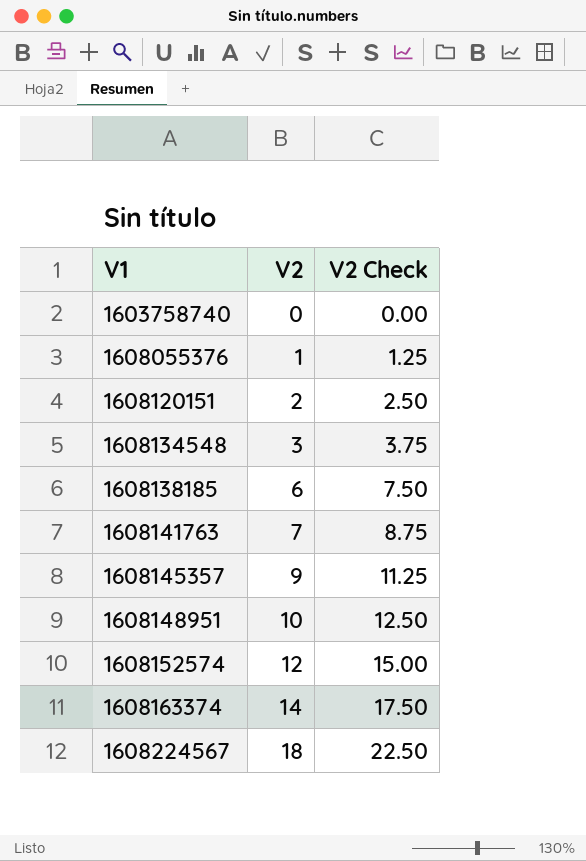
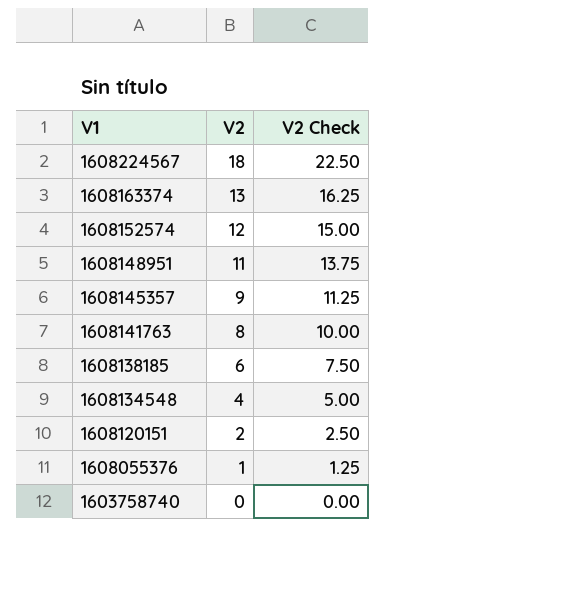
row order: V1 ascending -> V1 descending
1608163374 | V2: 14 -> 13
1608163374 | V2 Check: 17.50 -> 16.25
1608148951 | V2: 10 -> 11
1608148951 | V2 Check: 12.50 -> 13.75
1608141763 | V2: 7 -> 8
1608141763 | V2 Check: 8.75 -> 10.00
1608134548 | V2: 3 -> 4
1608134548 | V2 Check: 3.75 -> 5.00

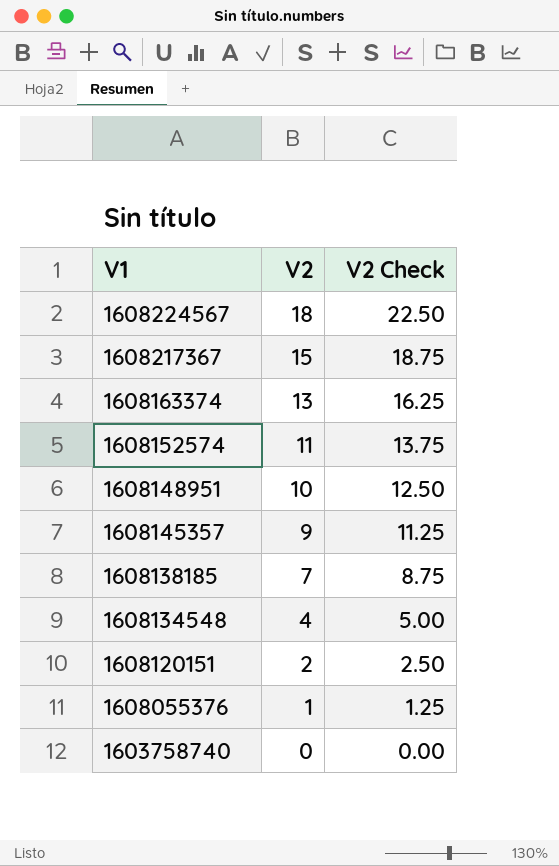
row 1608141763: 8 | 10.00 -> none
row 1608217367: none -> 15 | 18.75
1608152574 | V2: 12 -> 11
1608152574 | V2 Check: 15.00 -> 13.75
1608148951 | V2: 11 -> 10
1608148951 | V2 Check: 13.75 -> 12.50
1608138185 | V2: 6 -> 7
1608138185 | V2 Check: 7.50 -> 8.75

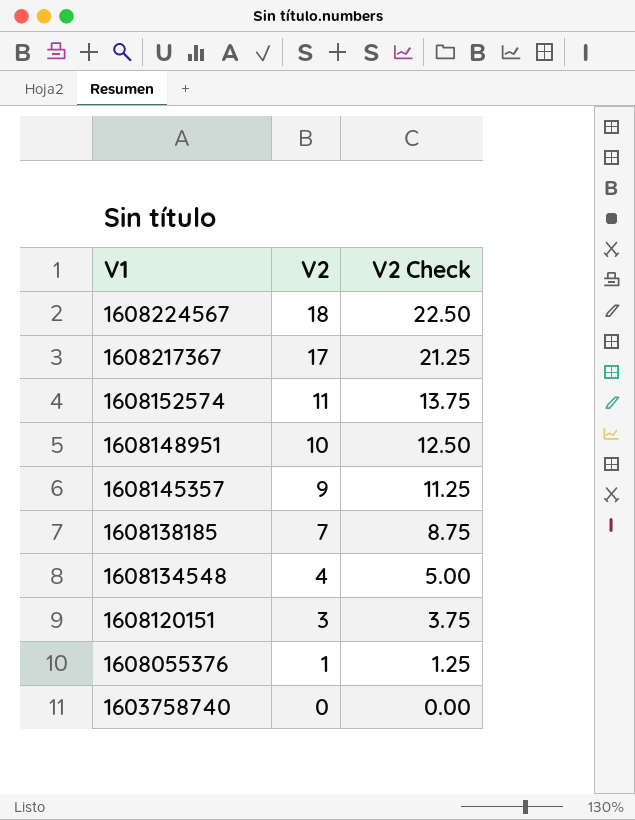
row 1608163374: 13 | 16.25 -> none
1608217367 | V2: 15 -> 17
1608217367 | V2 Check: 18.75 -> 21.25
1608120151 | V2: 2 -> 3
1608120151 | V2 Check: 2.50 -> 3.75

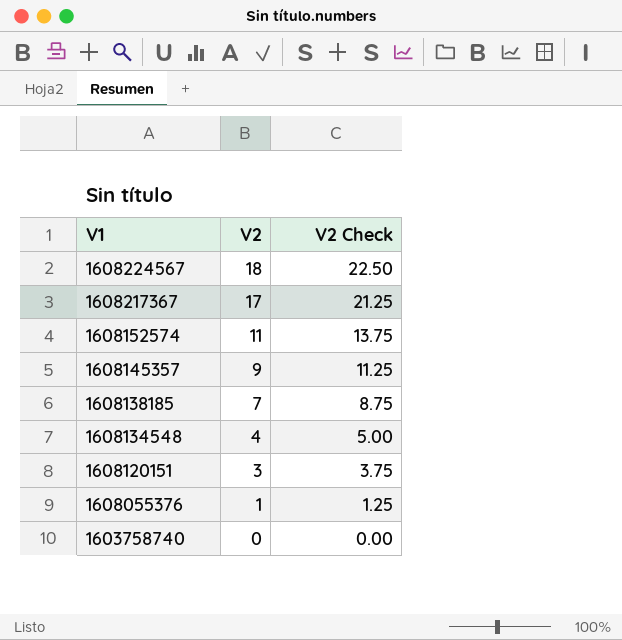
row 1608148951: 10 | 12.50 -> none

